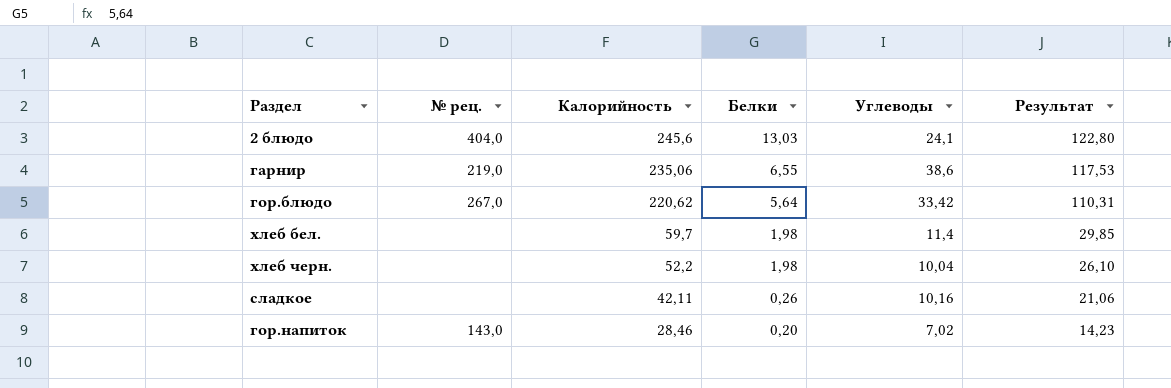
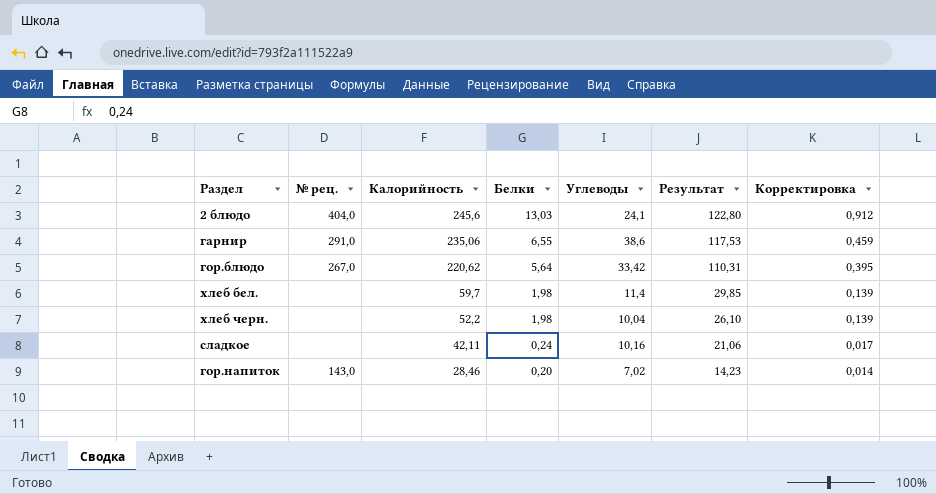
column Корректировка | formula: none -> [Белки] * 0,07
гарнир | № рец.: 219,0 -> 291,0
сладкое | Белки: 0,26 -> 0,24

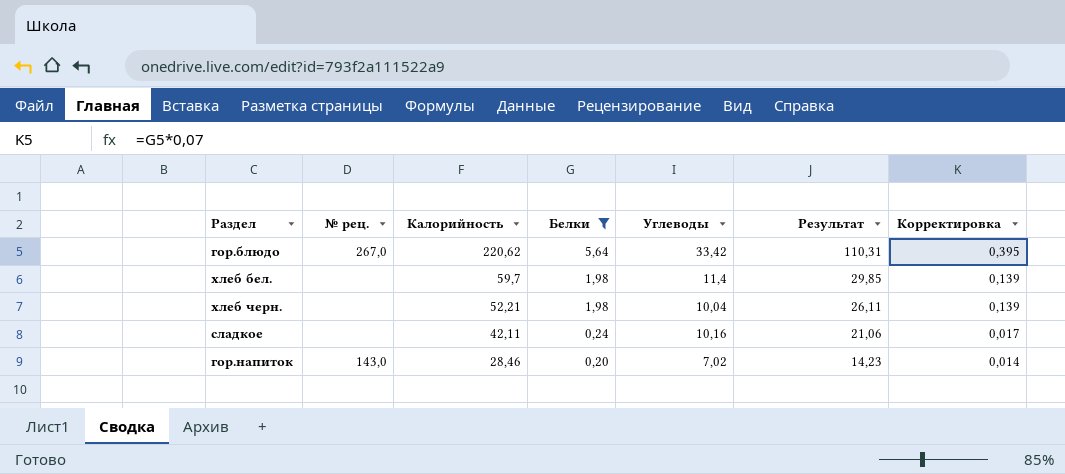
filter: none -> Белки <= 5,64
хлеб черн. | Калорийность: 52,2 -> 52,21
хлеб черн. | Результат: 26,10 -> 26,11

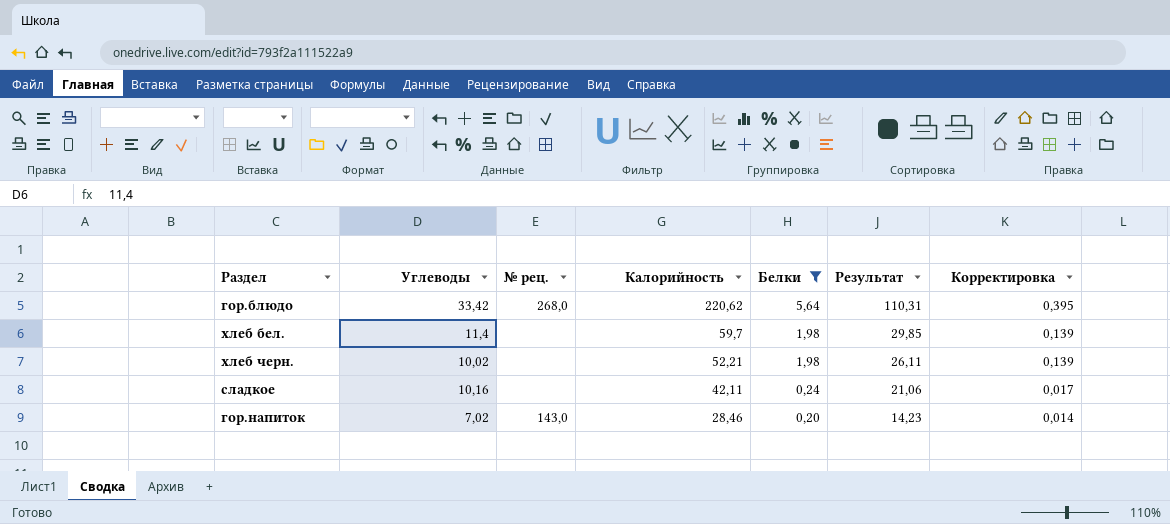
column Углеводы | position: 5 -> 2
гор.блюдо | № рец.: 267,0 -> 268,0
хлеб черн. | Углеводы: 10,04 -> 10,02

